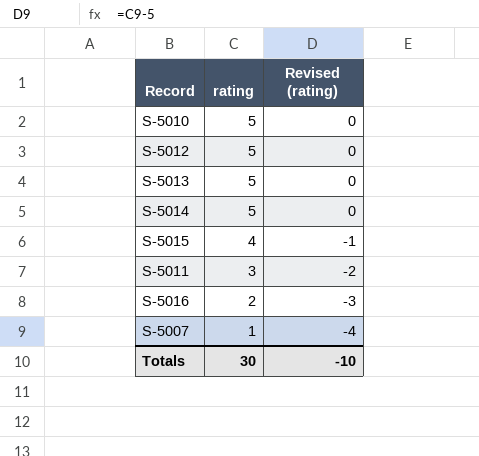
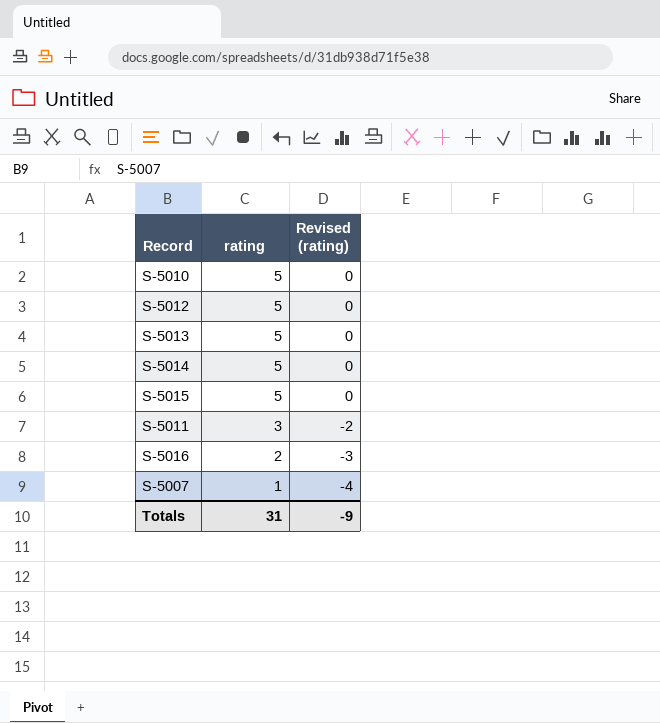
S-5015 | rating: 4 -> 5
S-5015 | Revised (rating): -1 -> 0
Totals | rating: 30 -> 31
Totals | Revised (rating): -10 -> -9

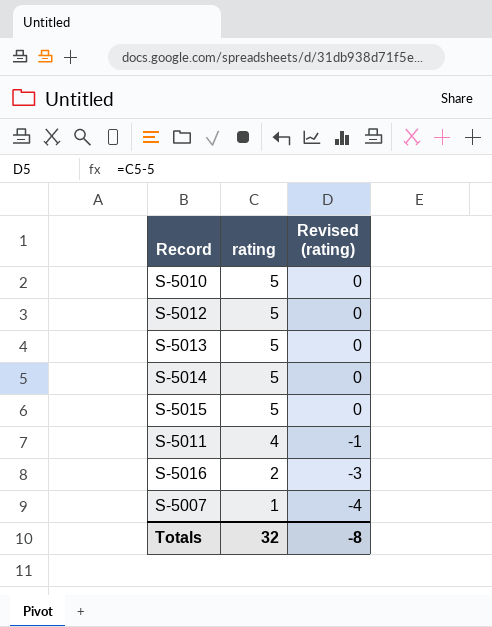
S-5011 | rating: 3 -> 4
S-5011 | Revised (rating): -2 -> -1
Totals | rating: 31 -> 32
Totals | Revised (rating): -9 -> -8

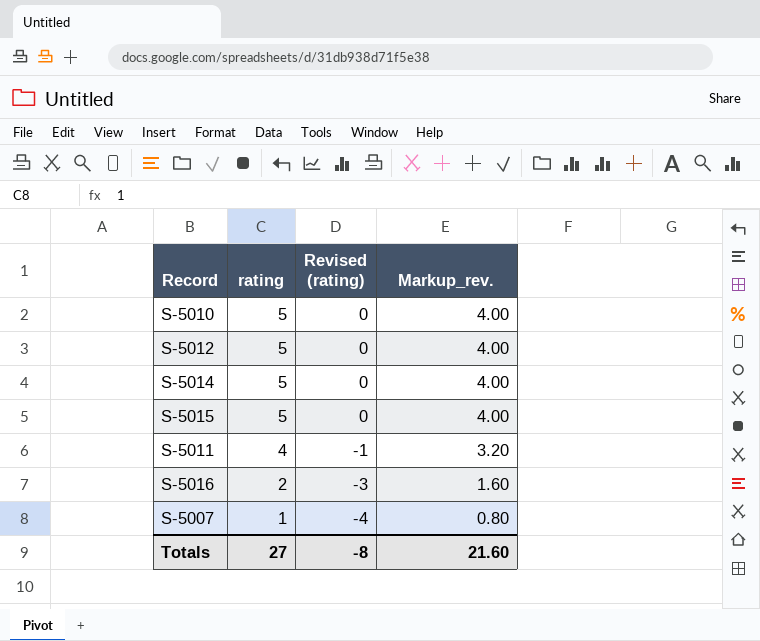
column Markup_rev. | formula: none -> [rating] * 0.8
row S-5013: 5 | 0 -> none
Totals | rating: 32 -> 27

